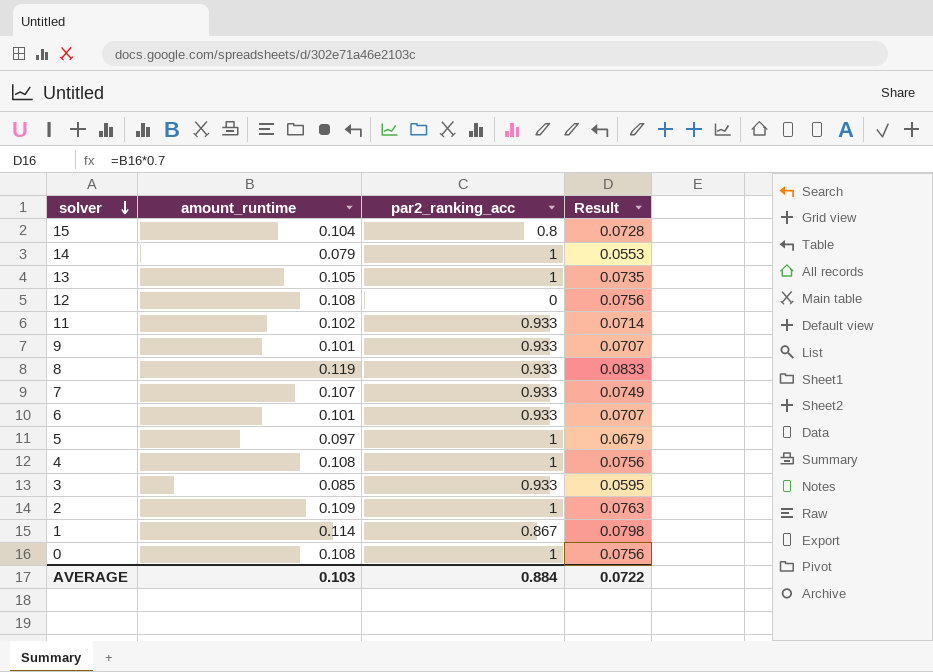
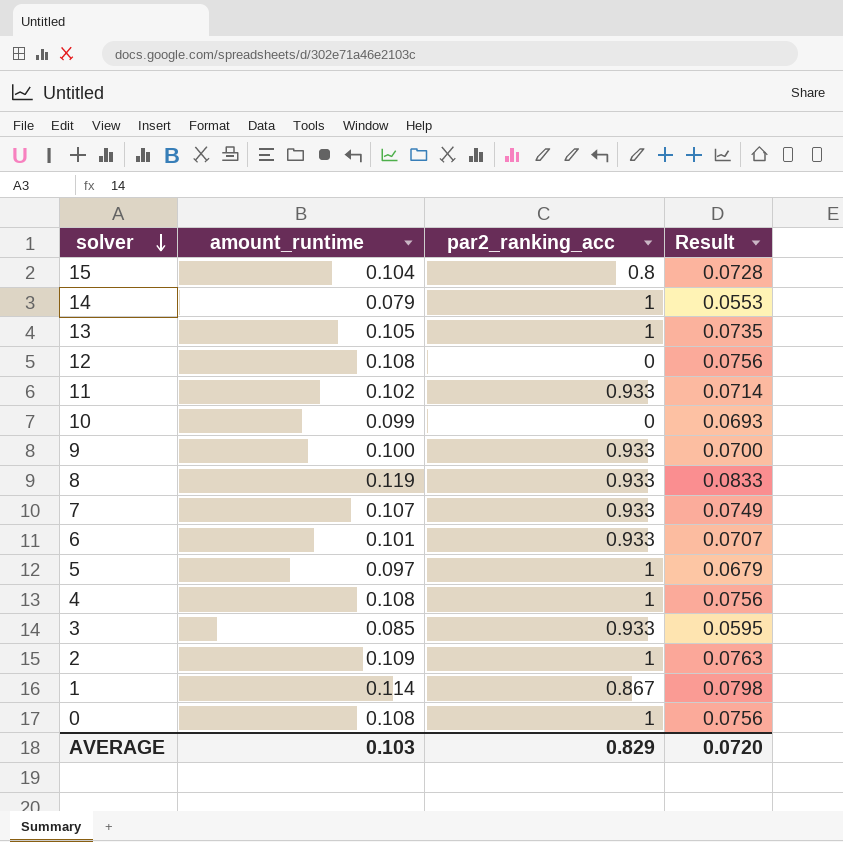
row 10: none -> 0.099 | 0 | 0.0693
9 | amount_runtime: 0.101 -> 0.100
9 | Result: 0.0707 -> 0.0700
AVERAGE | par2_ranking_acc: 0.884 -> 0.829
AVERAGE | Result: 0.0722 -> 0.0720

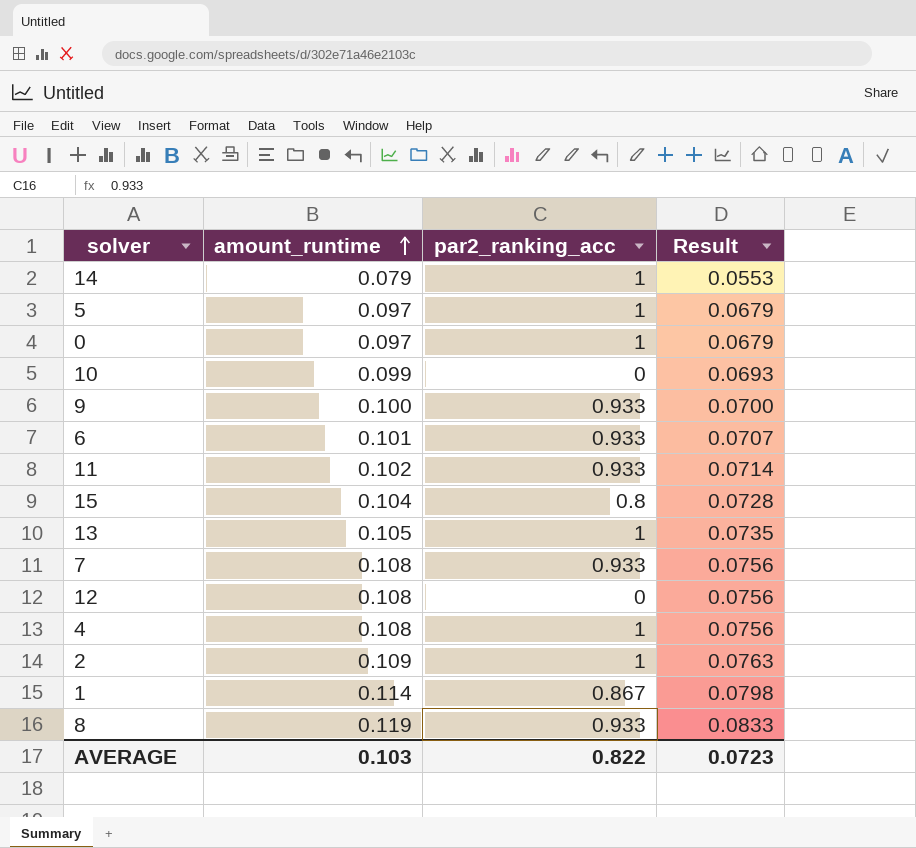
row order: solver descending -> amount_runtime ascending
row 3: 0.085 | 0.933 | 0.0595 -> none
0 | amount_runtime: 0.108 -> 0.097
0 | Result: 0.0756 -> 0.0679
7 | amount_runtime: 0.107 -> 0.108
7 | Result: 0.0749 -> 0.0756
AVERAGE | par2_ranking_acc: 0.829 -> 0.822
AVERAGE | Result: 0.0720 -> 0.0723

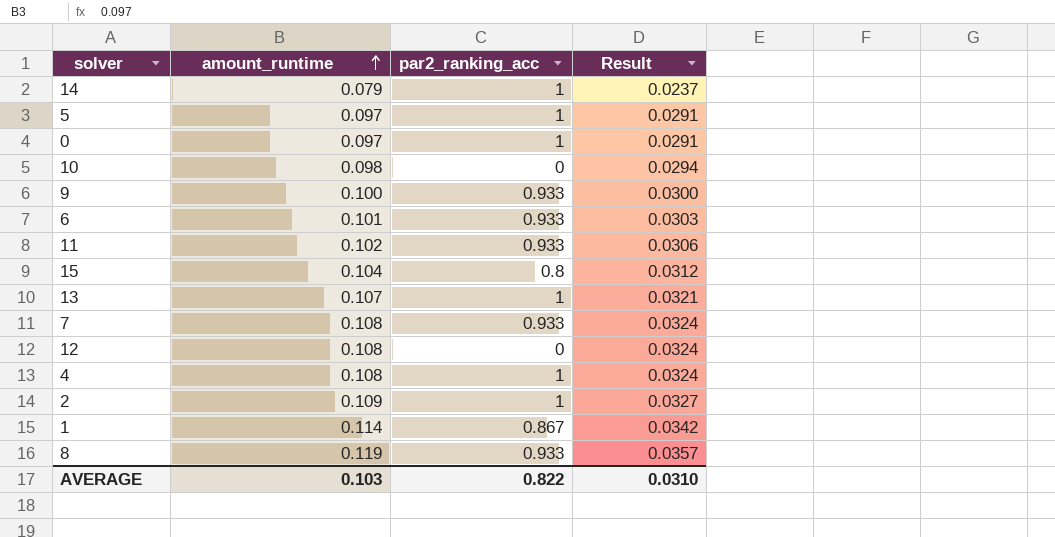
column Result | formula: [amount_runtime] * 0.7 -> [amount_runtime] * 0.3
10 | amount_runtime: 0.099 -> 0.098
13 | amount_runtime: 0.105 -> 0.107
AVERAGE | Result: 0.0723 -> 0.0310

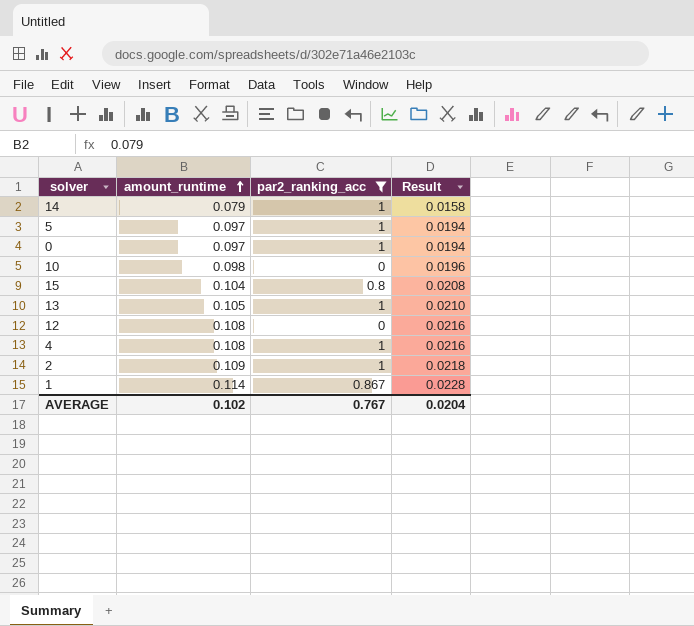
filter: none -> par2_ranking_acc != 0.933
column Result | formula: [amount_runtime] * 0.3 -> [amount_runtime] * 0.2
13 | amount_runtime: 0.107 -> 0.105
AVERAGE | amount_runtime: 0.103 -> 0.102
AVERAGE | par2_ranking_acc: 0.822 -> 0.767
AVERAGE | Result: 0.0310 -> 0.0204

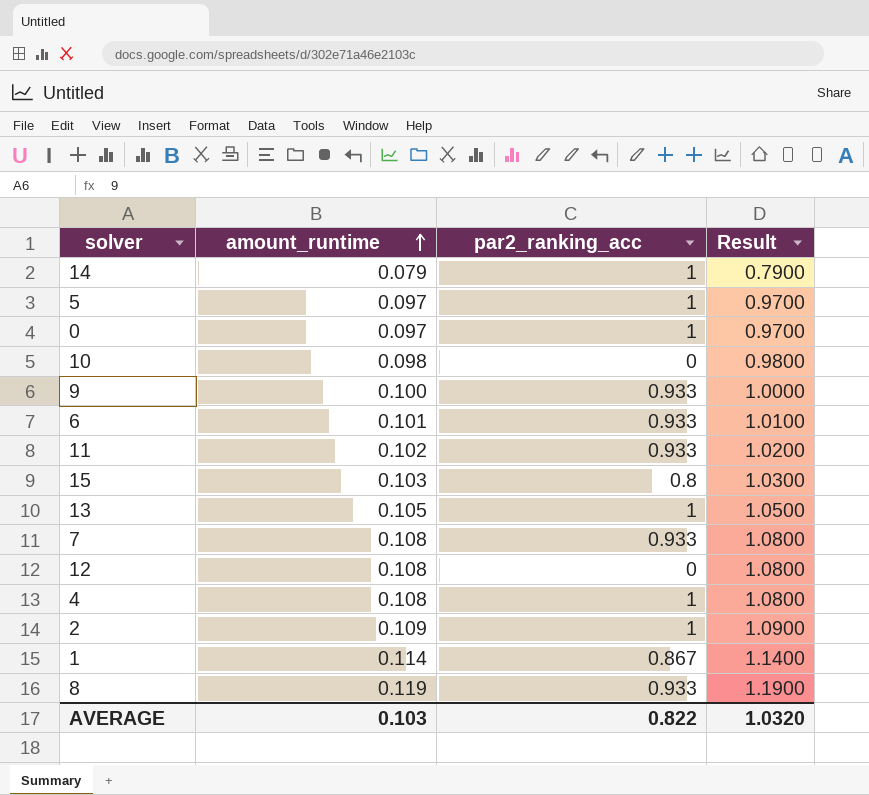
filter: par2_ranking_acc != 0.933 -> none
column Result | formula: [amount_runtime] * 0.2 -> [amount_runtime] * 10
15 | amount_runtime: 0.104 -> 0.103
AVERAGE | amount_runtime: 0.102 -> 0.103
AVERAGE | par2_ranking_acc: 0.767 -> 0.822
AVERAGE | Result: 0.0204 -> 1.0320

